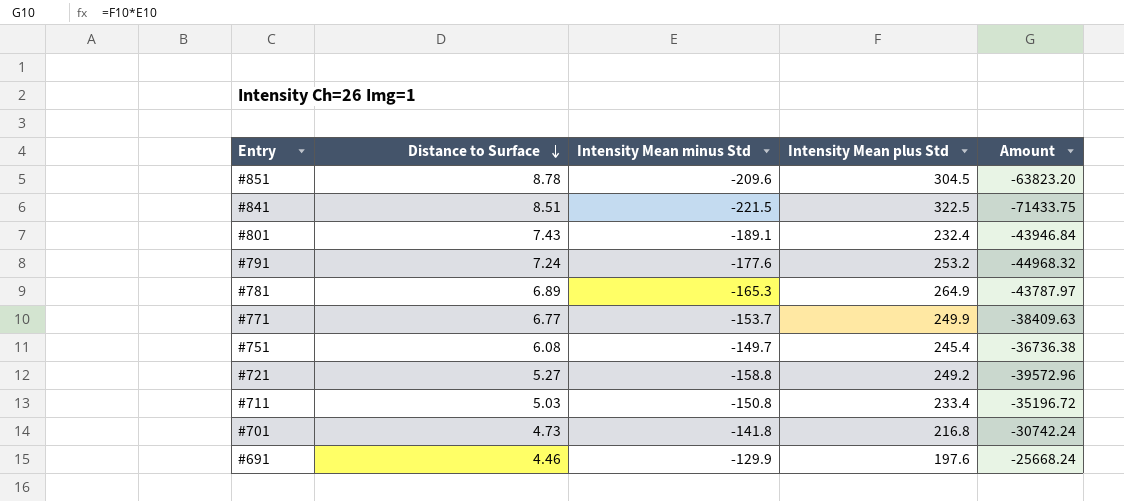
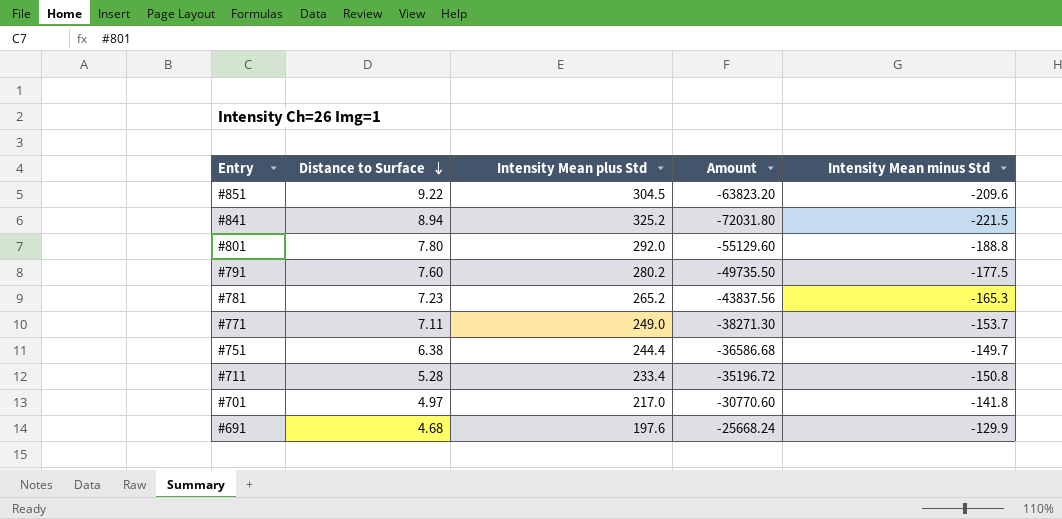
column Intensity Mean minus Std | position: 3 -> 5
row #721: 5.27 | -158.8 | 249.2 | -39572.96 -> none
#851 | Distance to Surface: 8.78 -> 9.22
#841 | Distance to Surface: 8.51 -> 8.94
#841 | Intensity Mean plus Std: 322.5 -> 325.2
#841 | Amount: -71433.75 -> -72031.80
#801 | Distance to Surface: 7.43 -> 7.80
#801 | Intensity Mean plus Std: 232.4 -> 292.0
#801 | Amount: -43946.84 -> -55129.60
#801 | Intensity Mean minus Std: -189.1 -> -188.8
#791 | Distance to Surface: 7.24 -> 7.60
#791 | Intensity Mean plus Std: 253.2 -> 280.2
#791 | Amount: -44968.32 -> -49735.50
#791 | Intensity Mean minus Std: -177.6 -> -177.5
#781 | Distance to Surface: 6.89 -> 7.23
#781 | Intensity Mean plus Std: 264.9 -> 265.2
#781 | Amount: -43787.97 -> -43837.56
#771 | Distance to Surface: 6.77 -> 7.11
#771 | Intensity Mean plus Std: 249.9 -> 249.0
#771 | Amount: -38409.63 -> -38271.30
#751 | Distance to Surface: 6.08 -> 6.38
#751 | Intensity Mean plus Std: 245.4 -> 244.4
#751 | Amount: -36736.38 -> -36586.68
#711 | Distance to Surface: 5.03 -> 5.28
#701 | Distance to Surface: 4.73 -> 4.97
#701 | Intensity Mean plus Std: 216.8 -> 217.0
#701 | Amount: -30742.24 -> -30770.60
#691 | Distance to Surface: 4.46 -> 4.68

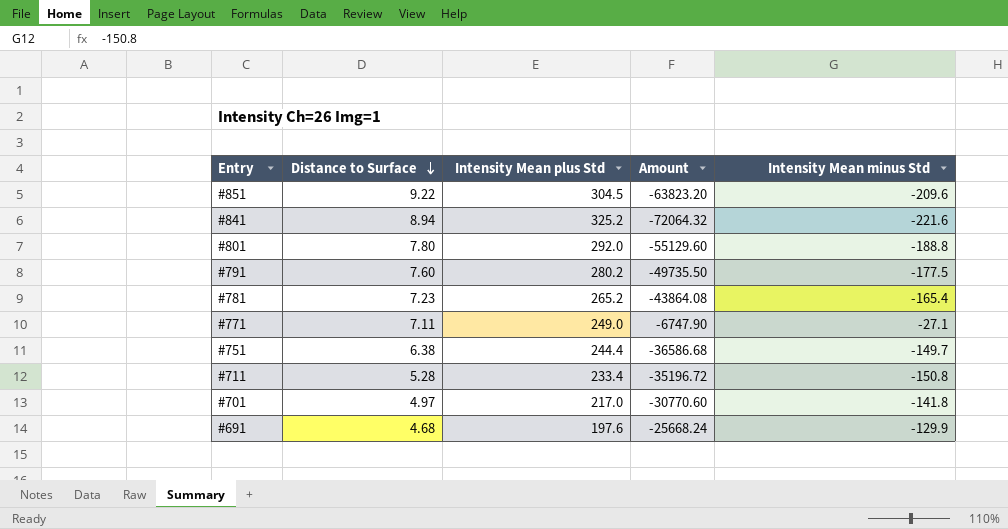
#841 | Amount: -72031.80 -> -72064.32
#841 | Intensity Mean minus Std: -221.5 -> -221.6
#781 | Amount: -43837.56 -> -43864.08
#781 | Intensity Mean minus Std: -165.3 -> -165.4
#771 | Amount: -38271.30 -> -6747.90
#771 | Intensity Mean minus Std: -153.7 -> -27.1

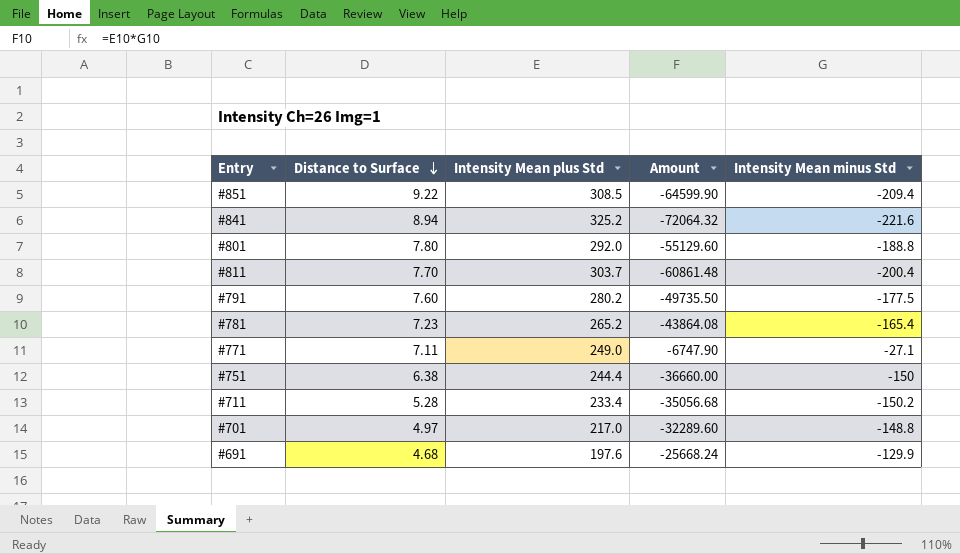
#851 | Intensity Mean plus Std: 304.5 -> 308.5
#851 | Amount: -63823.20 -> -64599.90
#851 | Intensity Mean minus Std: -209.6 -> -209.4
row #811: none -> 7.70 | 303.7 | -60861.48 | -200.4
#751 | Amount: -36586.68 -> -36660.00
#751 | Intensity Mean minus Std: -149.7 -> -150
#711 | Amount: -35196.72 -> -35056.68
#711 | Intensity Mean minus Std: -150.8 -> -150.2
#701 | Amount: -30770.60 -> -32289.60
#701 | Intensity Mean minus Std: -141.8 -> -148.8

